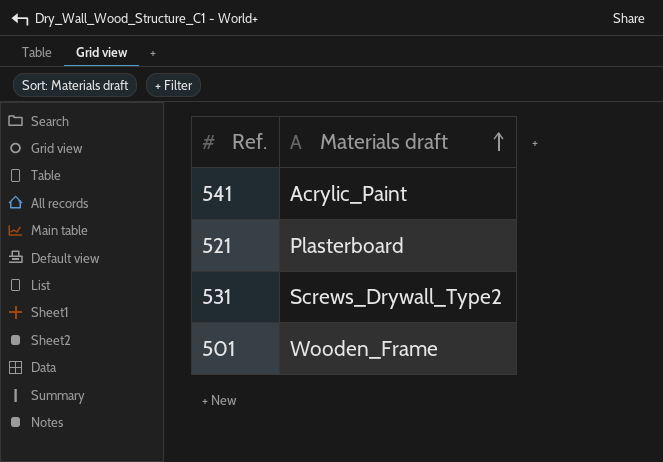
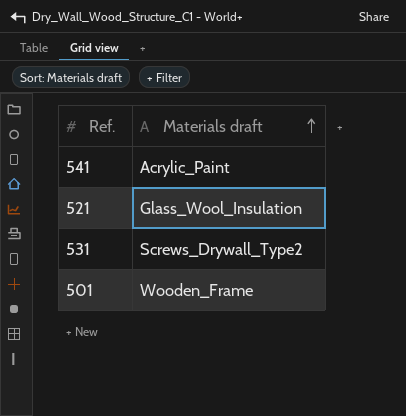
521 | Materials draft: Plasterboard -> Glass_Wool_Insulation

